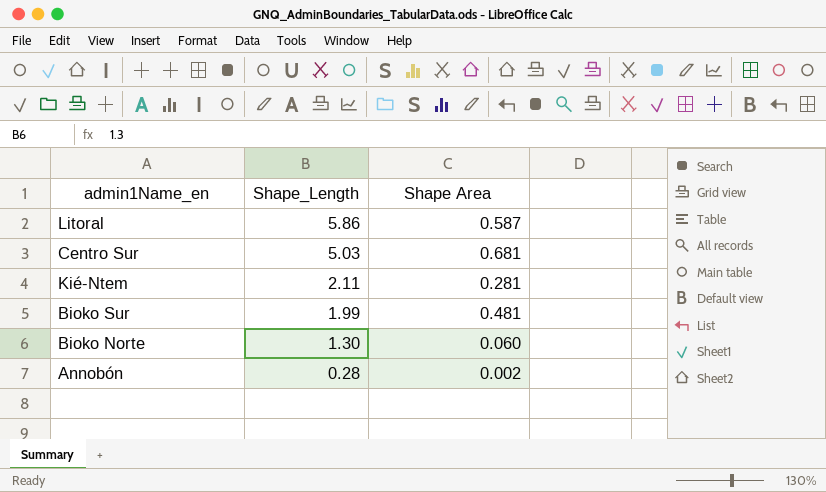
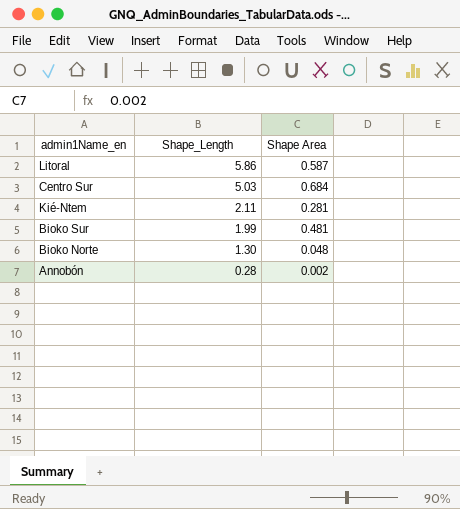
Centro Sur | Shape Area: 0.681 -> 0.684
Bioko Norte | Shape Area: 0.060 -> 0.048

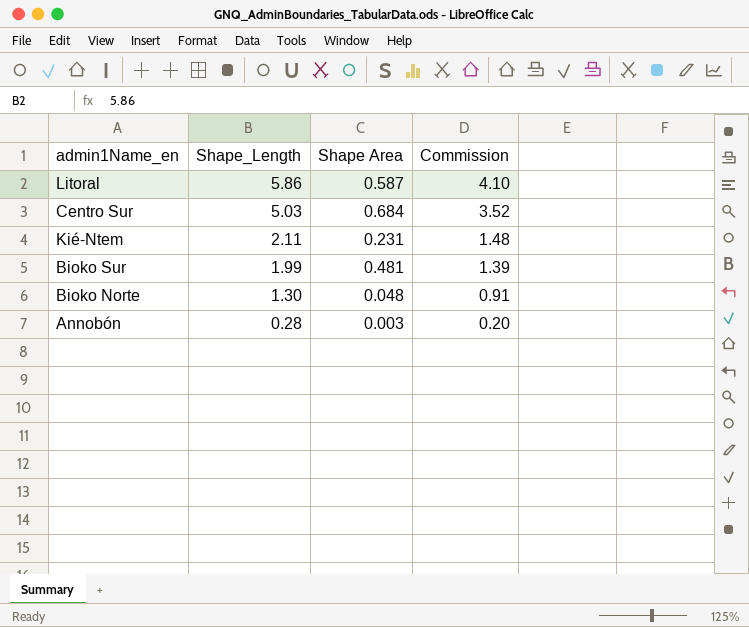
column Commission | formula: none -> [Shape_Length] * 0.7
Kié-Ntem | Shape Area: 0.281 -> 0.231
Annobón | Shape Area: 0.002 -> 0.003

